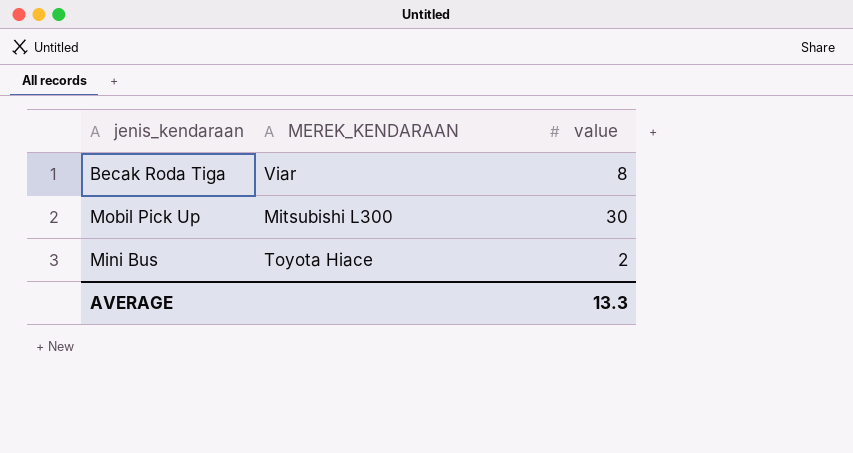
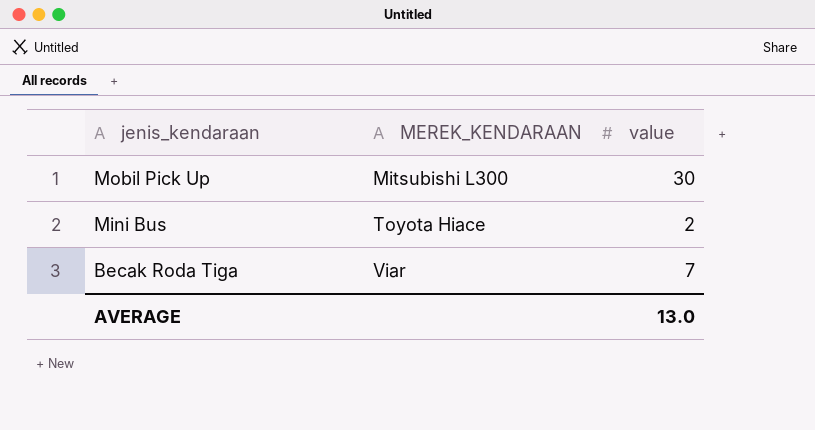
row order: none -> jenis_kendaraan descending
Becak Roda Tiga | value: 8 -> 7
AVERAGE | value: 13.3 -> 13.0

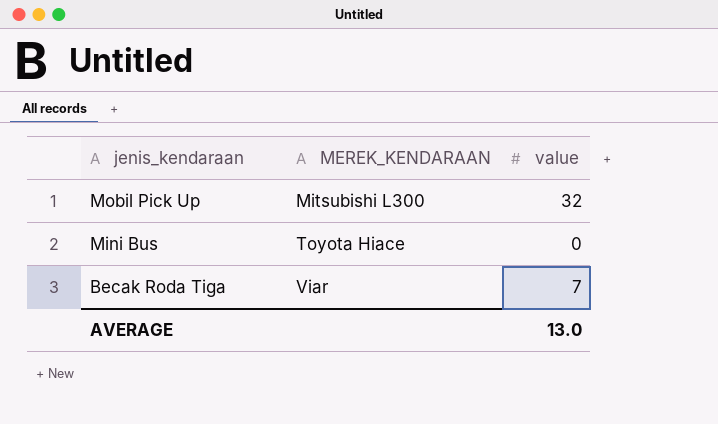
Mobil Pick Up | value: 30 -> 32
Mini Bus | value: 2 -> 0

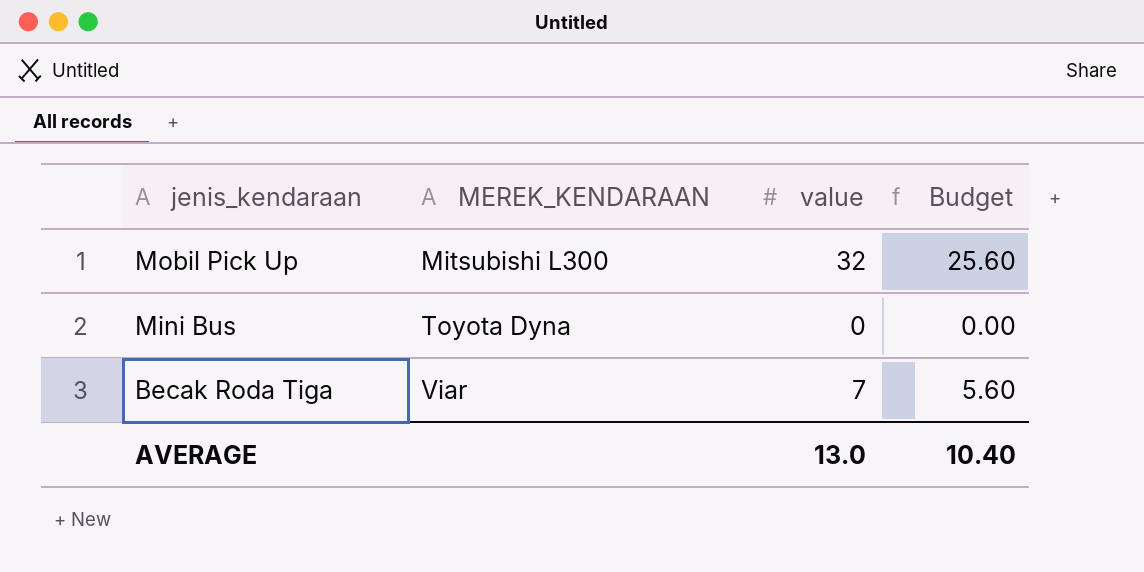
column Budget | formula: none -> [value] * 0.8
Mini Bus | MEREK_KENDARAAN: Toyota Hiace -> Toyota Dyna

